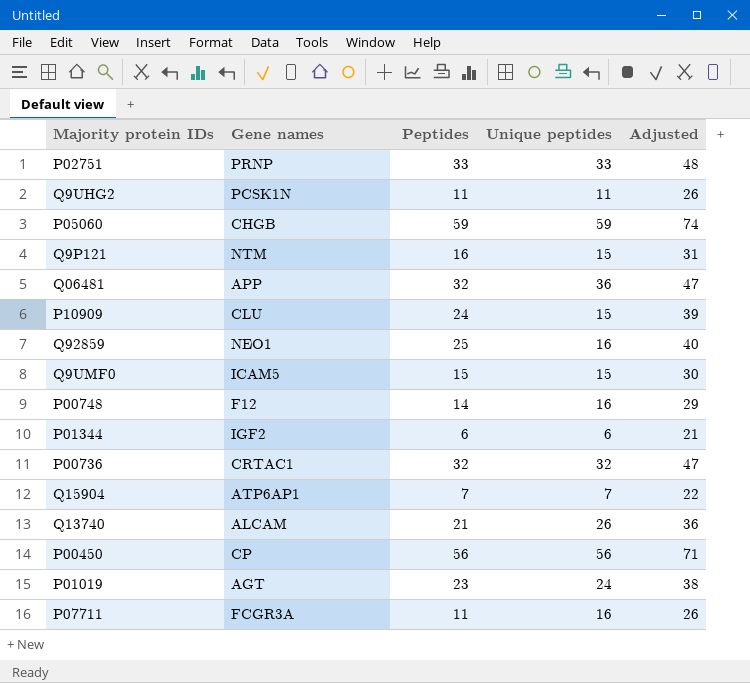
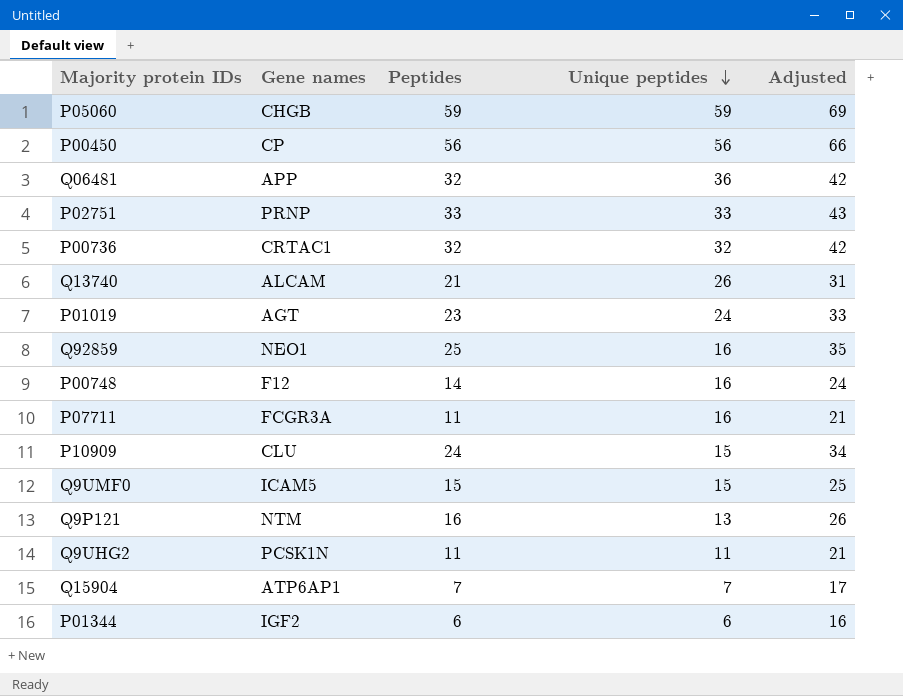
row order: none -> Unique peptides descending
column Adjusted | formula: [Peptides] + 15 -> [Peptides] + 10
Q9P121 | Unique peptides: 15 -> 13

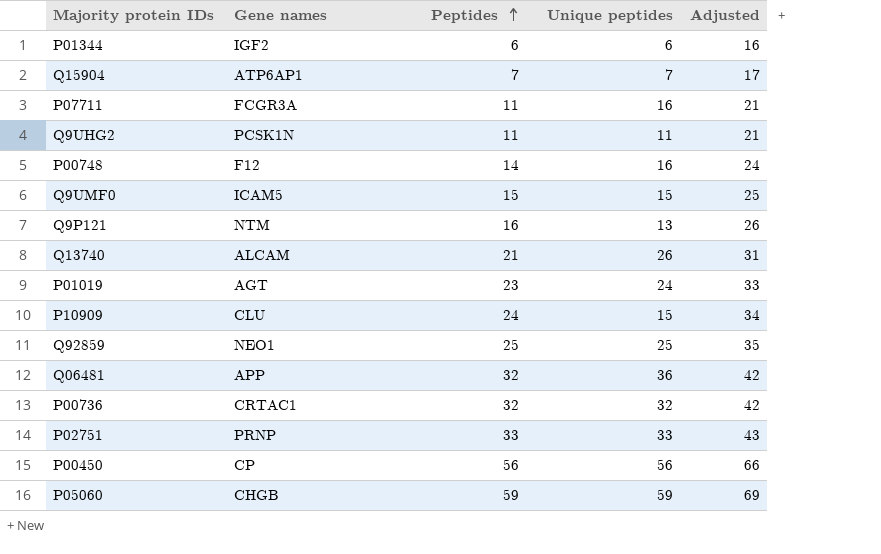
row order: Unique peptides descending -> Peptides ascending
Q92859 | Unique peptides: 16 -> 25

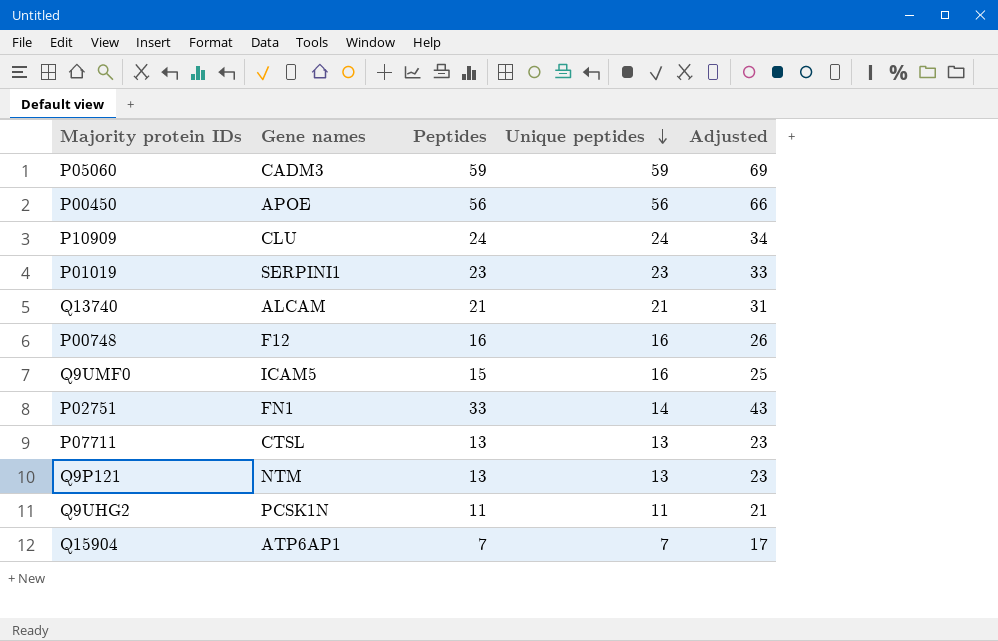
row order: Peptides ascending -> Unique peptides descending
row P01344: IGF2 | 6 | 6 | 16 -> none
row Q92859: NEO1 | 25 | 25 | 35 -> none
row Q06481: APP | 32 | 36 | 42 -> none
row P00736: CRTAC1 | 32 | 32 | 42 -> none
P05060 | Gene names: CHGB -> CADM3
P00450 | Gene names: CP -> APOE
P10909 | Unique peptides: 15 -> 24
P01019 | Gene names: AGT -> SERPINI1
P01019 | Unique peptides: 24 -> 23
Q13740 | Unique peptides: 26 -> 21
P00748 | Peptides: 14 -> 16
P00748 | Adjusted: 24 -> 26
Q9UMF0 | Unique peptides: 15 -> 16
P02751 | Gene names: PRNP -> FN1
P02751 | Unique peptides: 33 -> 14
P07711 | Gene names: FCGR3A -> CTSL
P07711 | Peptides: 11 -> 13
P07711 | Unique peptides: 16 -> 13
P07711 | Adjusted: 21 -> 23
Q9P121 | Peptides: 16 -> 13
Q9P121 | Adjusted: 26 -> 23

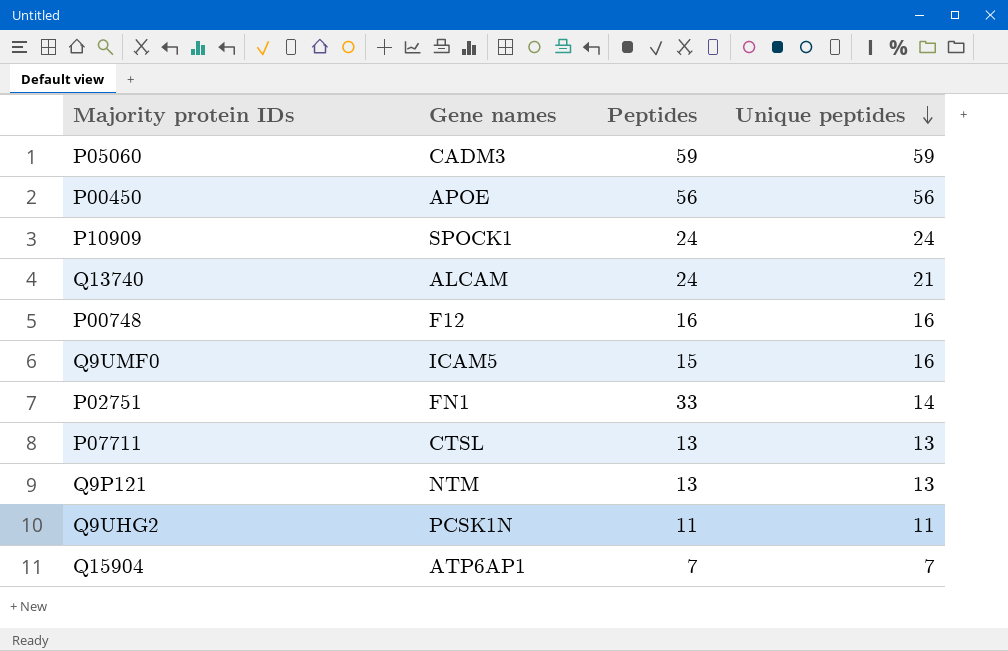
column Adjusted | formula: [Peptides] + 10 -> none
row P01019: SERPINI1 | 23 | 23 | 33 -> none
P10909 | Gene names: CLU -> SPOCK1
Q13740 | Peptides: 21 -> 24

